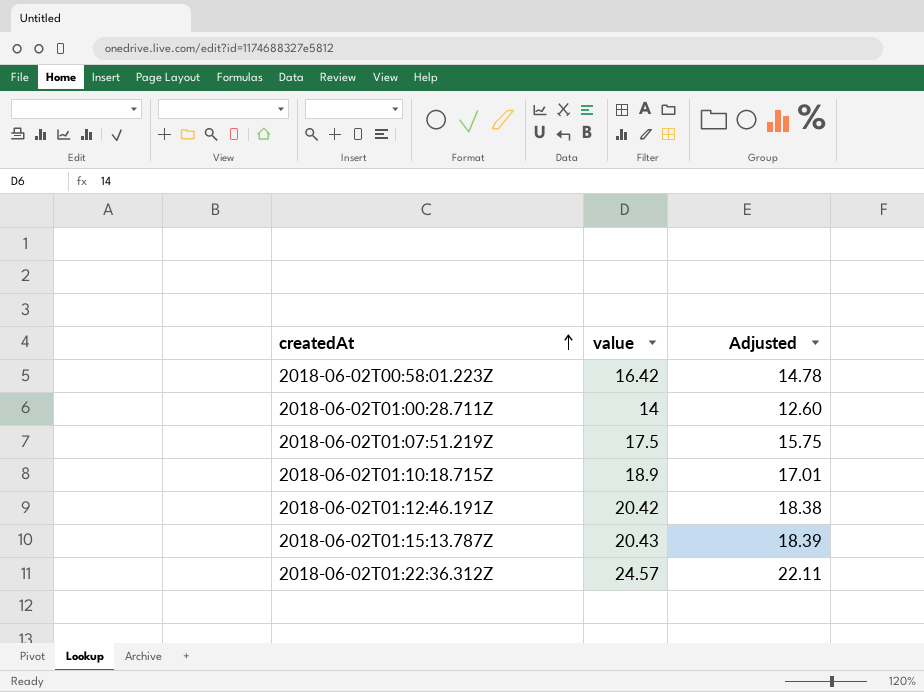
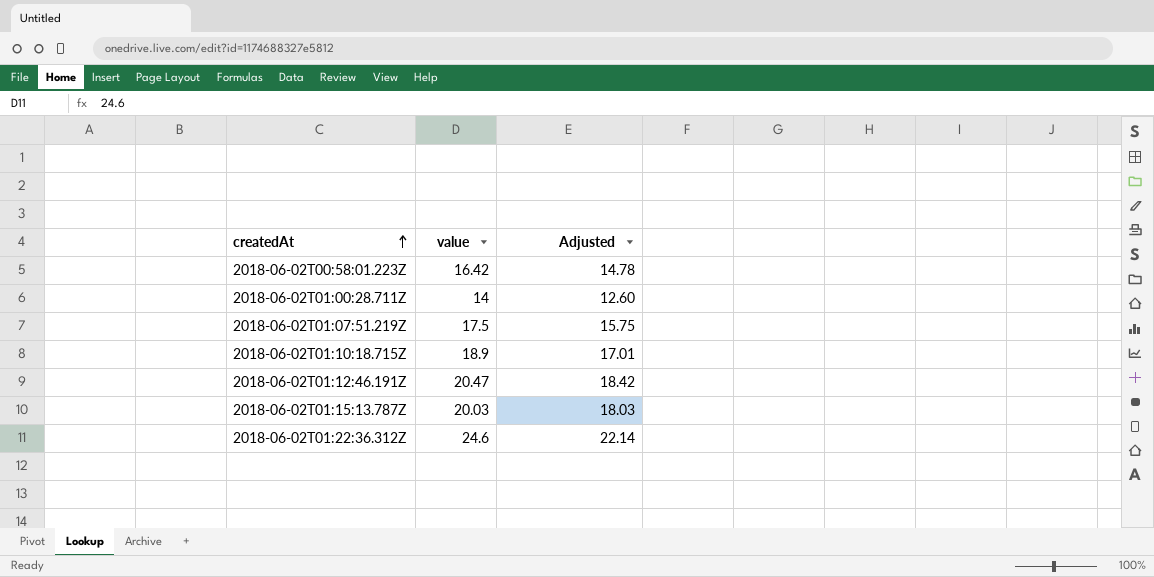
2018-06-02T01:12:46.191Z | value: 20.42 -> 20.47
2018-06-02T01:12:46.191Z | Adjusted: 18.38 -> 18.42
2018-06-02T01:15:13.787Z | value: 20.43 -> 20.03
2018-06-02T01:15:13.787Z | Adjusted: 18.39 -> 18.03
2018-06-02T01:22:36.312Z | value: 24.57 -> 24.6
2018-06-02T01:22:36.312Z | Adjusted: 22.11 -> 22.14

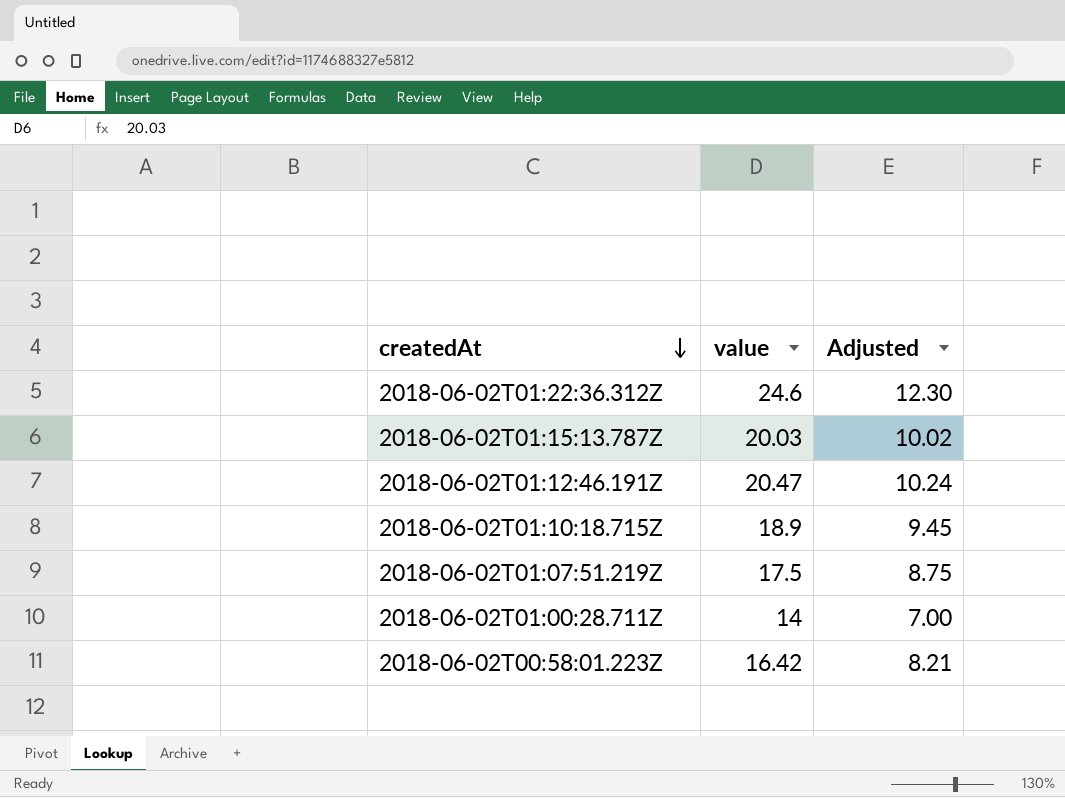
row order: createdAt ascending -> createdAt descending
column Adjusted | formula: [value] * 0.9 -> [value] * 0.5

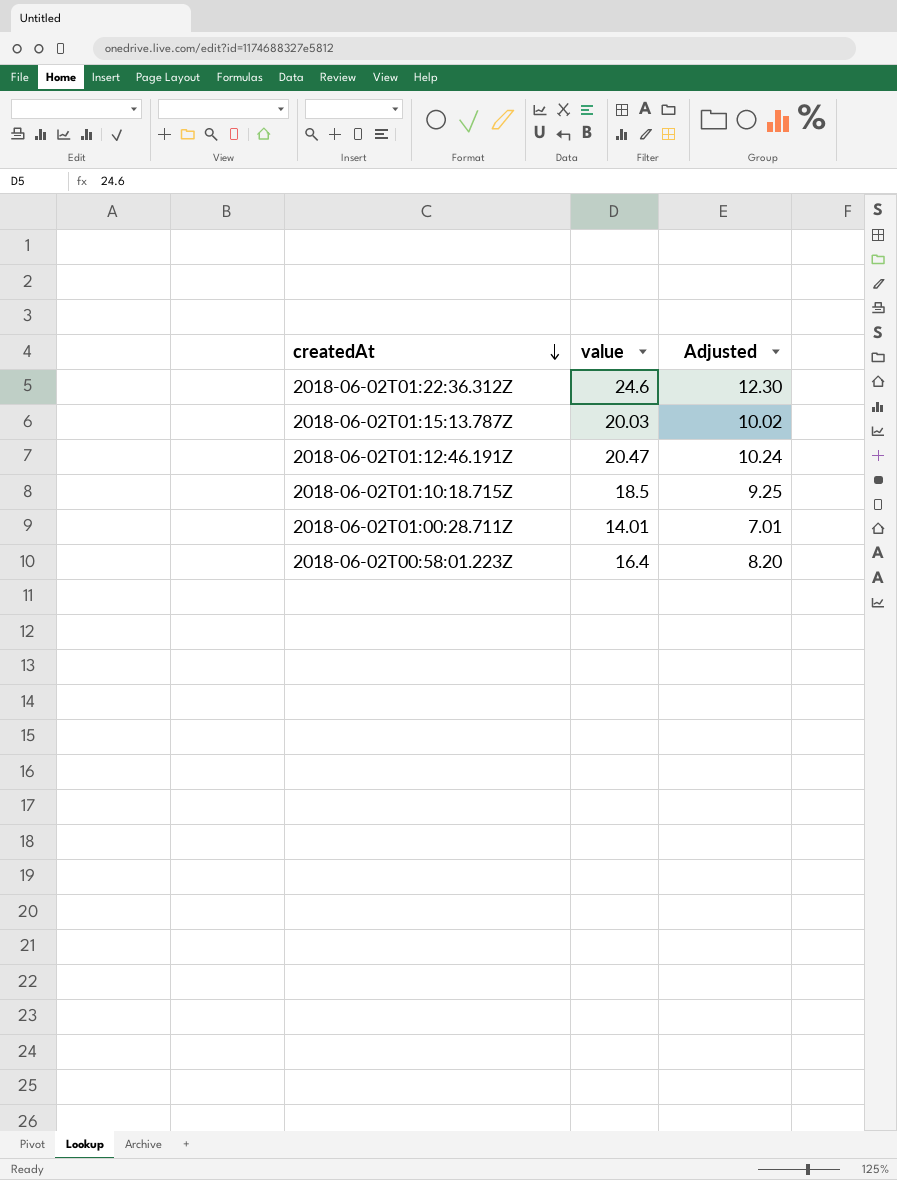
row 2018-06-02T01:07:51.219Z: 17.5 | 8.75 -> none
2018-06-02T01:10:18.715Z | value: 18.9 -> 18.5
2018-06-02T01:10:18.715Z | Adjusted: 9.45 -> 9.25
2018-06-02T01:00:28.711Z | value: 14 -> 14.01
2018-06-02T01:00:28.711Z | Adjusted: 7.00 -> 7.01
2018-06-02T00:58:01.223Z | value: 16.42 -> 16.4
2018-06-02T00:58:01.223Z | Adjusted: 8.21 -> 8.20

